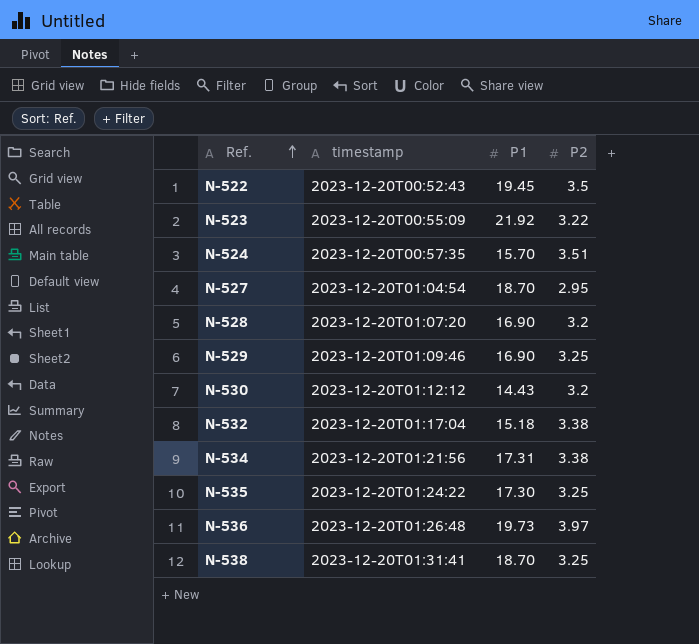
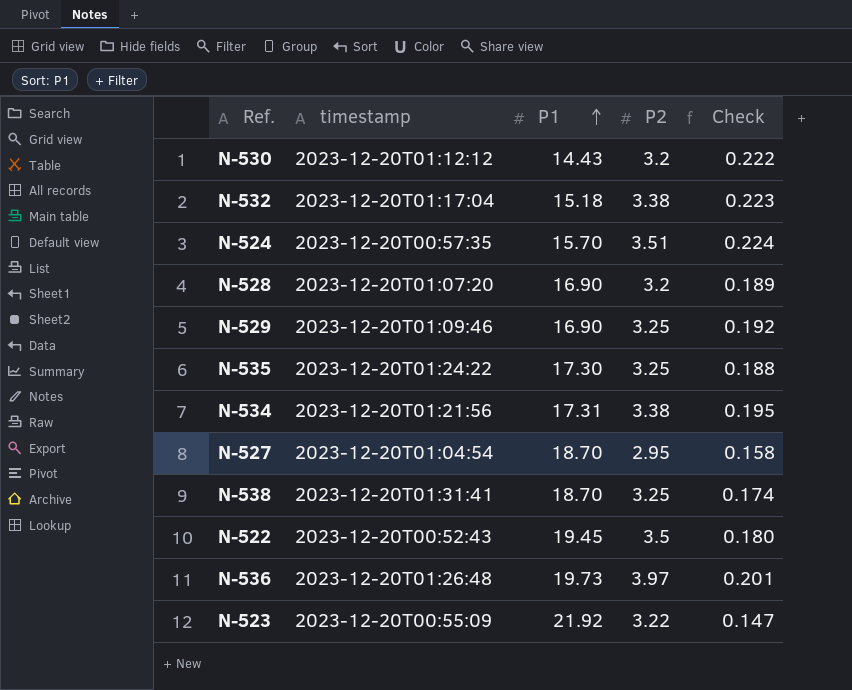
row order: Ref. ascending -> P1 ascending
column Check | formula: none -> [P2] / [P1]

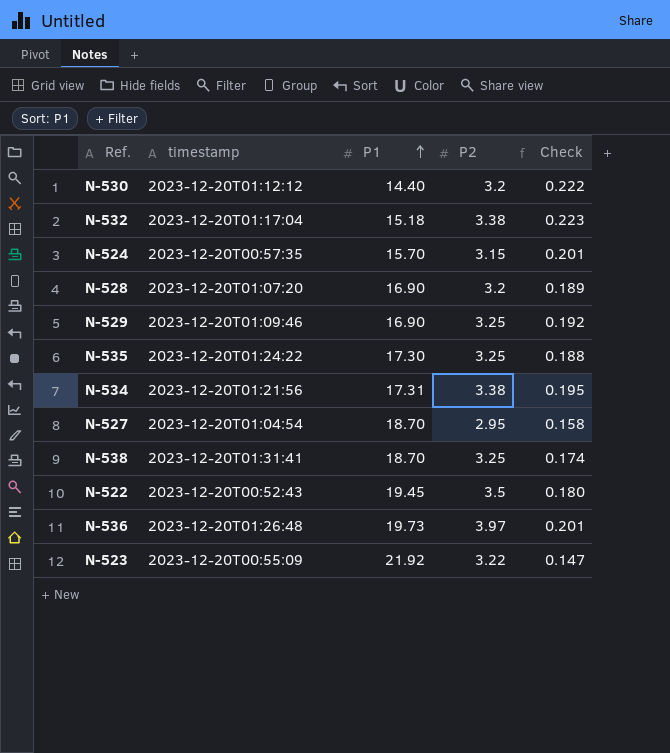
N-530 | P1: 14.43 -> 14.40
N-524 | P2: 3.51 -> 3.15
N-524 | Check: 0.224 -> 0.201

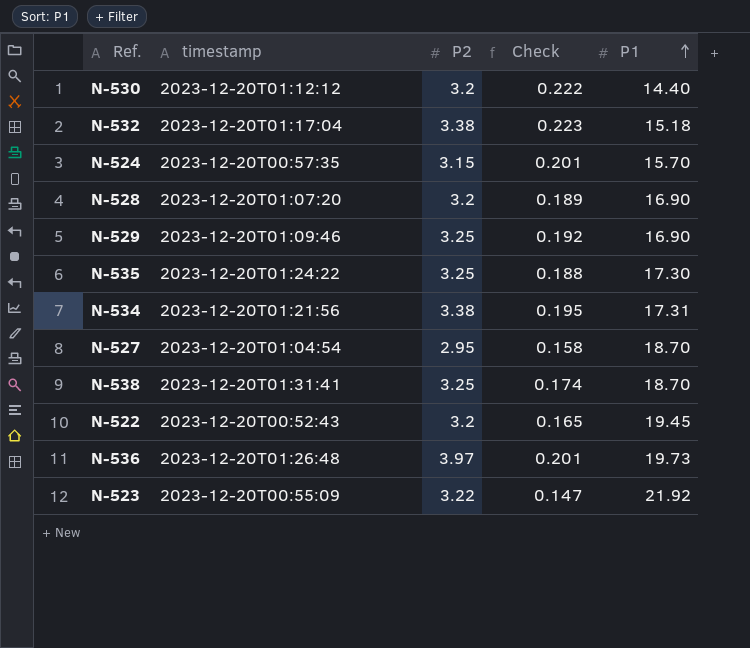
column P1 | position: 3 -> 5
N-522 | P2: 3.5 -> 3.2
N-522 | Check: 0.180 -> 0.165

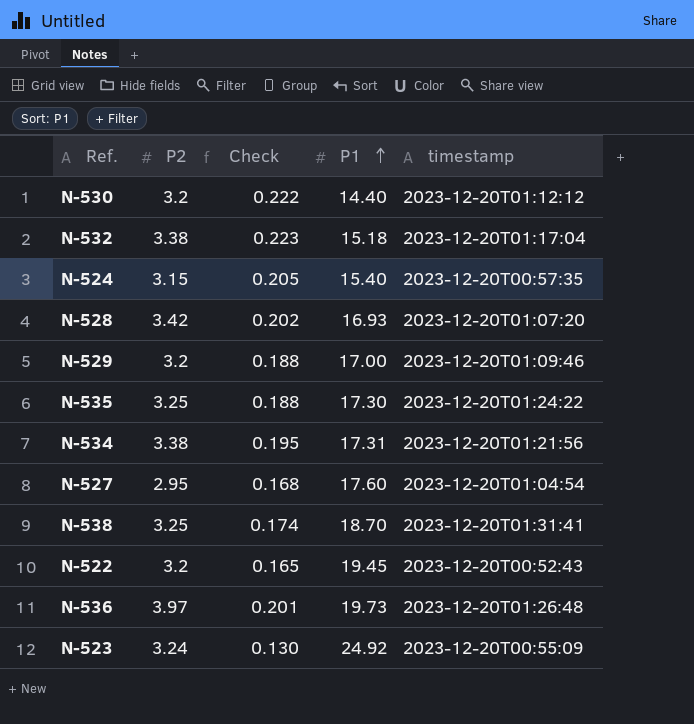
column timestamp | position: 2 -> 5
N-524 | Check: 0.201 -> 0.205
N-524 | P1: 15.70 -> 15.40
N-528 | P2: 3.2 -> 3.42
N-528 | Check: 0.189 -> 0.202
N-528 | P1: 16.90 -> 16.93
N-529 | P2: 3.25 -> 3.2
N-529 | Check: 0.192 -> 0.188
N-529 | P1: 16.90 -> 17.00
N-527 | Check: 0.158 -> 0.168
N-527 | P1: 18.70 -> 17.60
N-523 | P2: 3.22 -> 3.24
N-523 | Check: 0.147 -> 0.130
N-523 | P1: 21.92 -> 24.92

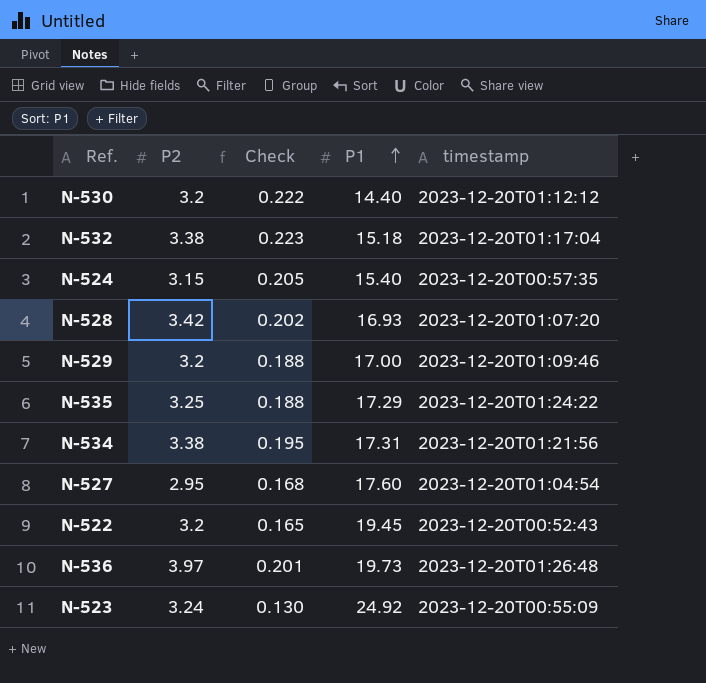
row N-538: 3.25 | 0.174 | 18.70 | 2023-12-20T01:31:41 -> none
N-535 | P1: 17.30 -> 17.29

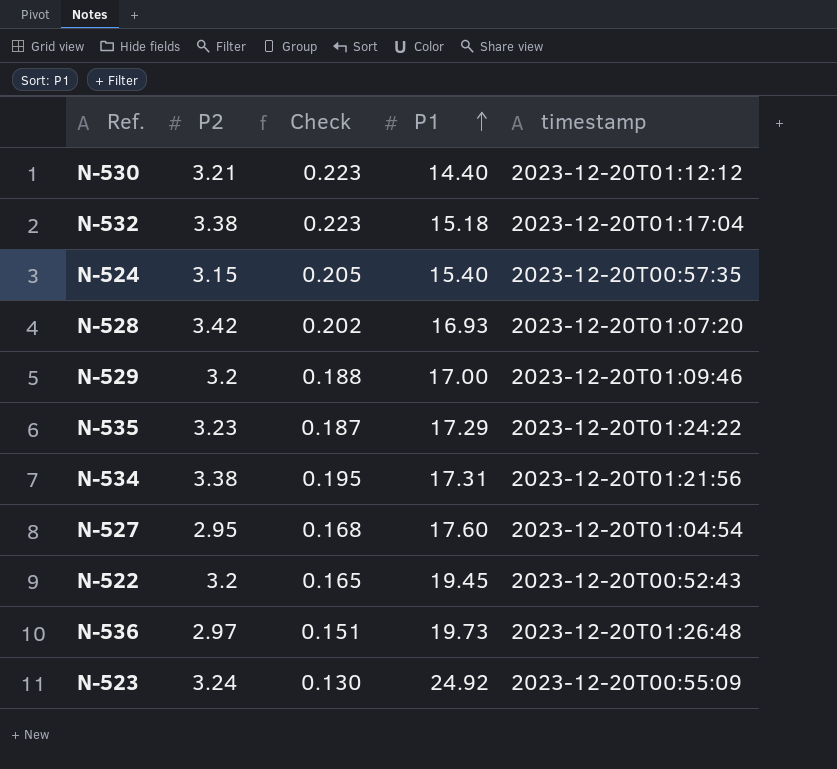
N-530 | P2: 3.2 -> 3.21
N-530 | Check: 0.222 -> 0.223
N-535 | P2: 3.25 -> 3.23
N-535 | Check: 0.188 -> 0.187
N-536 | P2: 3.97 -> 2.97
N-536 | Check: 0.201 -> 0.151

